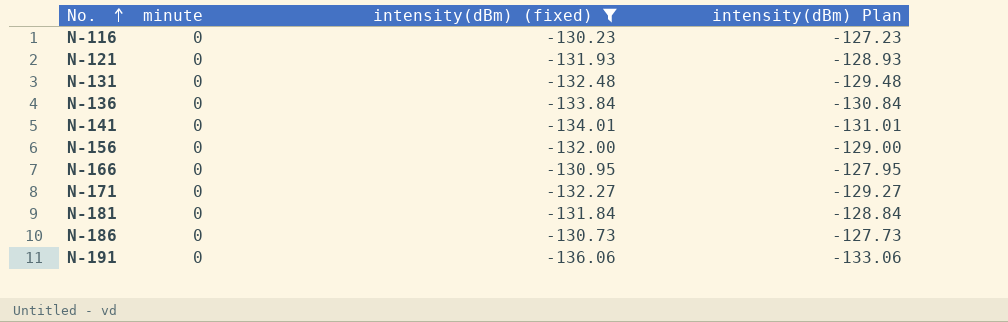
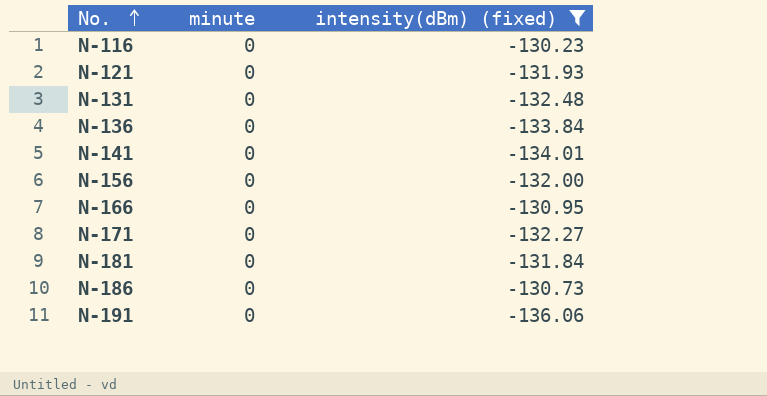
column intensity(dBm) Plan | formula: [intensity(dBm) (fixed)] + 3 -> none

